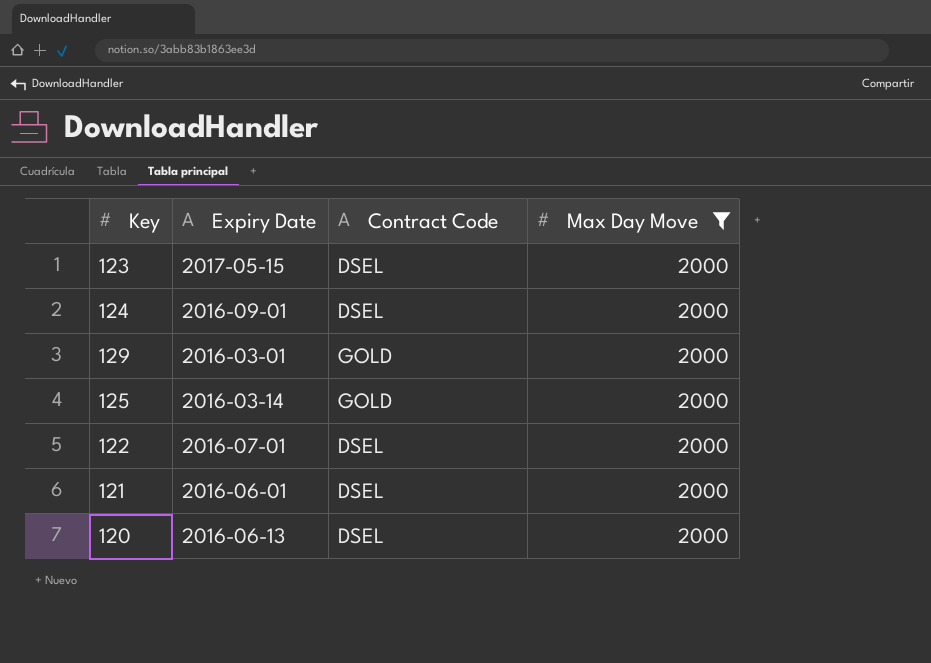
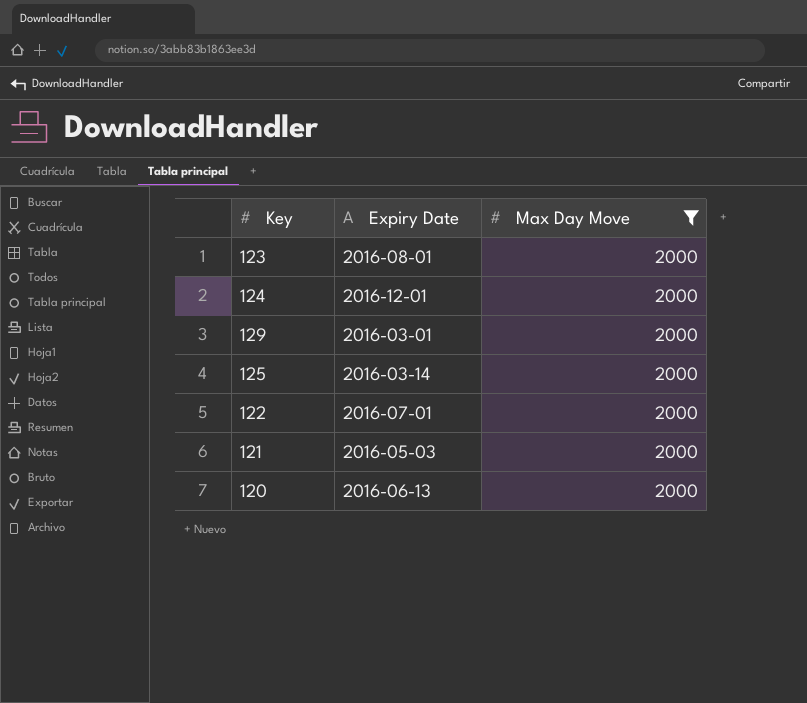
column Contract Code | position: 3 -> none
123 | Expiry Date: 2017-05-15 -> 2016-08-01
124 | Expiry Date: 2016-09-01 -> 2016-12-01
121 | Expiry Date: 2016-06-01 -> 2016-05-03

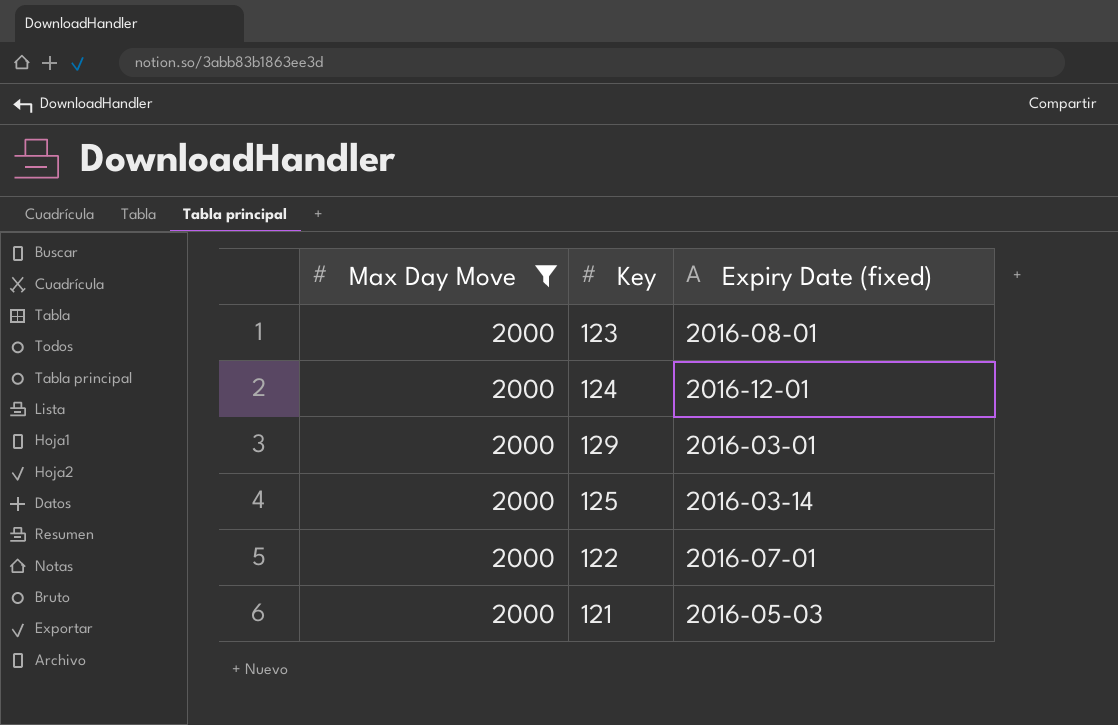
column Max Day Move | position: 3 -> 1
column name: Expiry Date -> Expiry Date (fixed)
row 120: 2016-06-13 | 2000 -> none

